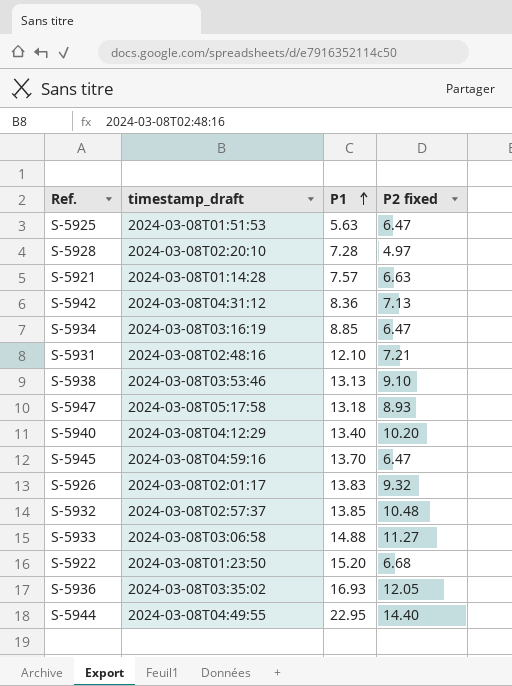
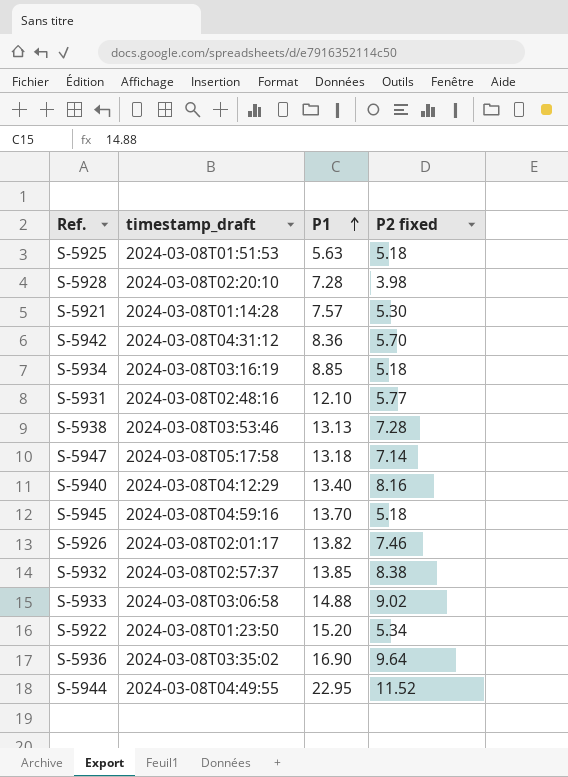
S-5925 | P2 fixed: 6.47 -> 5.18
S-5928 | P2 fixed: 4.97 -> 3.98
S-5921 | P2 fixed: 6.63 -> 5.30
S-5942 | P2 fixed: 7.13 -> 5.70
S-5934 | P2 fixed: 6.47 -> 5.18
S-5931 | P2 fixed: 7.21 -> 5.77
S-5938 | P2 fixed: 9.10 -> 7.28
S-5947 | P2 fixed: 8.93 -> 7.14
S-5940 | P2 fixed: 10.20 -> 8.16
S-5945 | P2 fixed: 6.47 -> 5.18
S-5926 | P1: 13.83 -> 13.82
S-5926 | P2 fixed: 9.32 -> 7.46
S-5932 | P2 fixed: 10.48 -> 8.38
S-5933 | P2 fixed: 11.27 -> 9.02
S-5922 | P2 fixed: 6.68 -> 5.34
S-5936 | P1: 16.93 -> 16.90
S-5936 | P2 fixed: 12.05 -> 9.64
S-5944 | P2 fixed: 14.40 -> 11.52

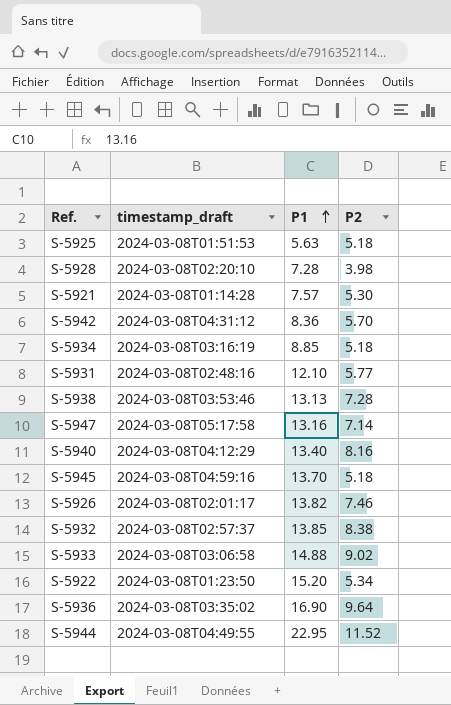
column name: P2 fixed -> P2
S-5947 | P1: 13.18 -> 13.16

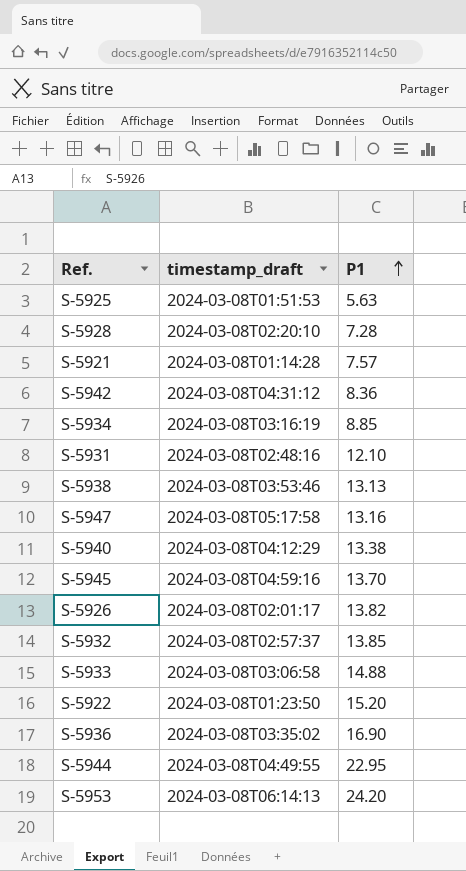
column P2 | position: 4 -> none
S-5940 | P1: 13.40 -> 13.38
row S-5953: none -> 2024-03-08T06:14:13 | 24.20

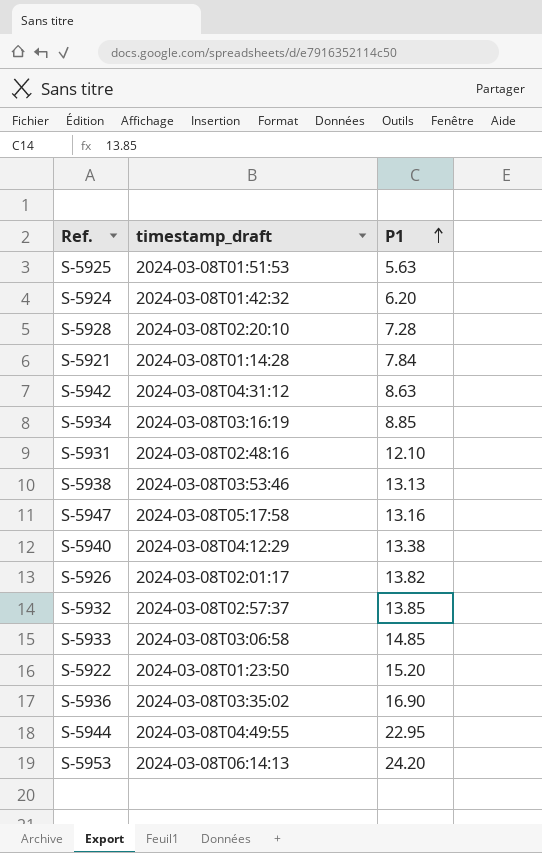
row S-5945: 2024-03-08T04:59:16 | 13.70 -> none
row S-5924: none -> 2024-03-08T01:42:32 | 6.20
S-5921 | P1: 7.57 -> 7.84
S-5942 | P1: 8.36 -> 8.63
S-5933 | P1: 14.88 -> 14.85

